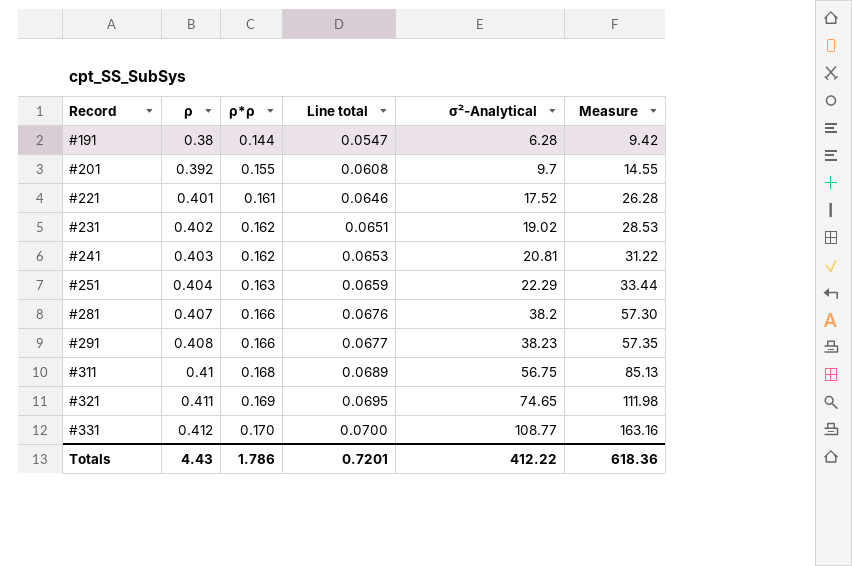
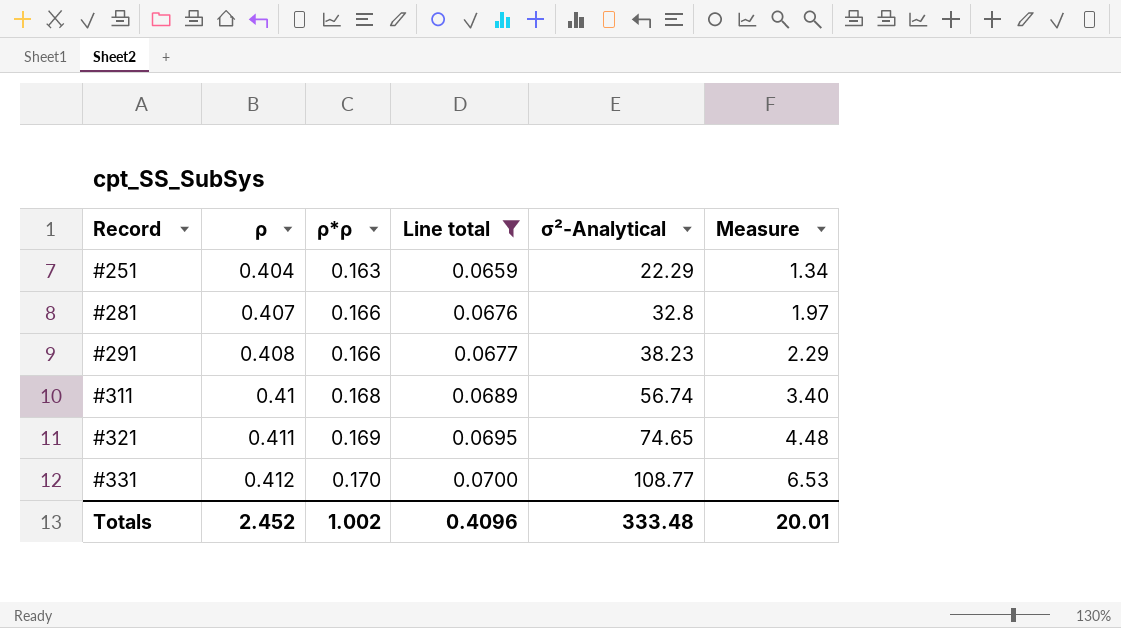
filter: none -> Line total >= 0.0659
column Measure | formula: [σ²-Analytical] * 1.5 -> [σ²-Analytical] * 0.06
#281 | σ²-Analytical: 38.2 -> 32.8
#311 | σ²-Analytical: 56.75 -> 56.74
Totals | ρ: 4.43 -> 2.452
Totals | ρ*ρ: 1.786 -> 1.002
Totals | Line total: 0.7201 -> 0.4096
Totals | σ²-Analytical: 412.22 -> 333.48
Totals | Measure: 618.36 -> 20.01

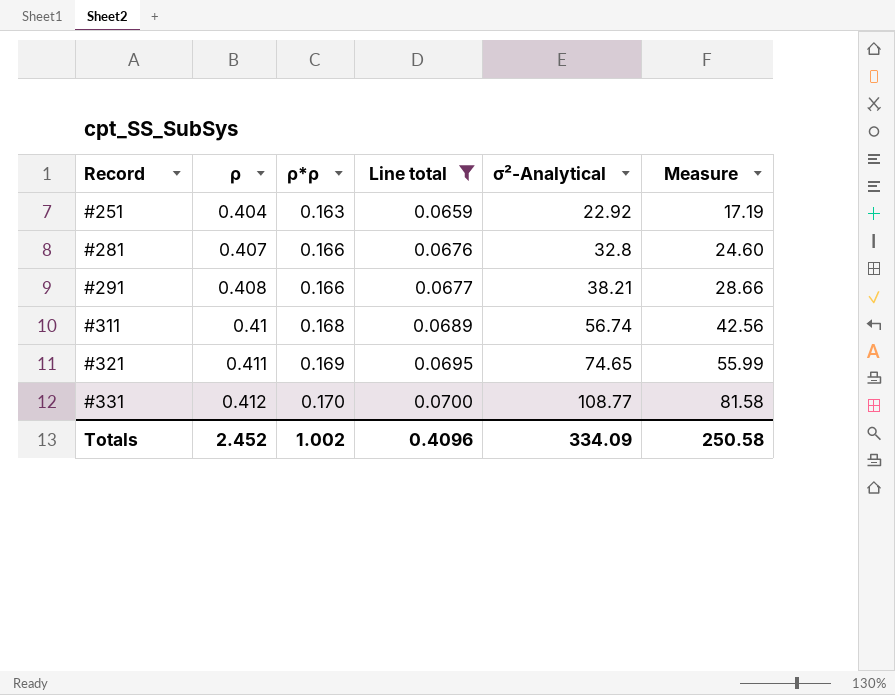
column Measure | formula: [σ²-Analytical] * 0.06 -> [σ²-Analytical] * 0.75
#251 | σ²-Analytical: 22.29 -> 22.92
#291 | σ²-Analytical: 38.23 -> 38.21
Totals | σ²-Analytical: 333.48 -> 334.09
Totals | Measure: 20.01 -> 250.58

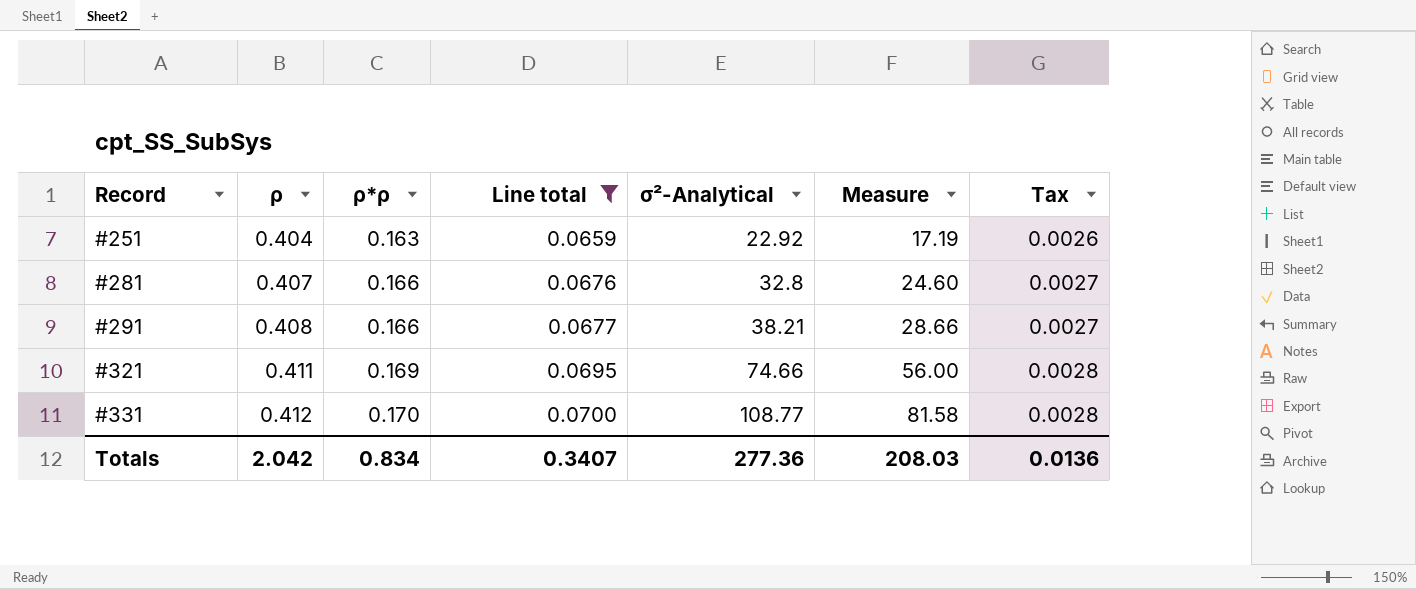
column Tax | formula: none -> [Line total] * 0.04
row #311: 0.41 | 0.168 | 0.0689 | 56.74 | 42.56 -> none
#321 | σ²-Analytical: 74.65 -> 74.66
#321 | Measure: 55.99 -> 56.00
Totals | ρ: 2.452 -> 2.042
Totals | ρ*ρ: 1.002 -> 0.834
Totals | Line total: 0.4096 -> 0.3407
Totals | σ²-Analytical: 334.09 -> 277.36
Totals | Measure: 250.58 -> 208.03

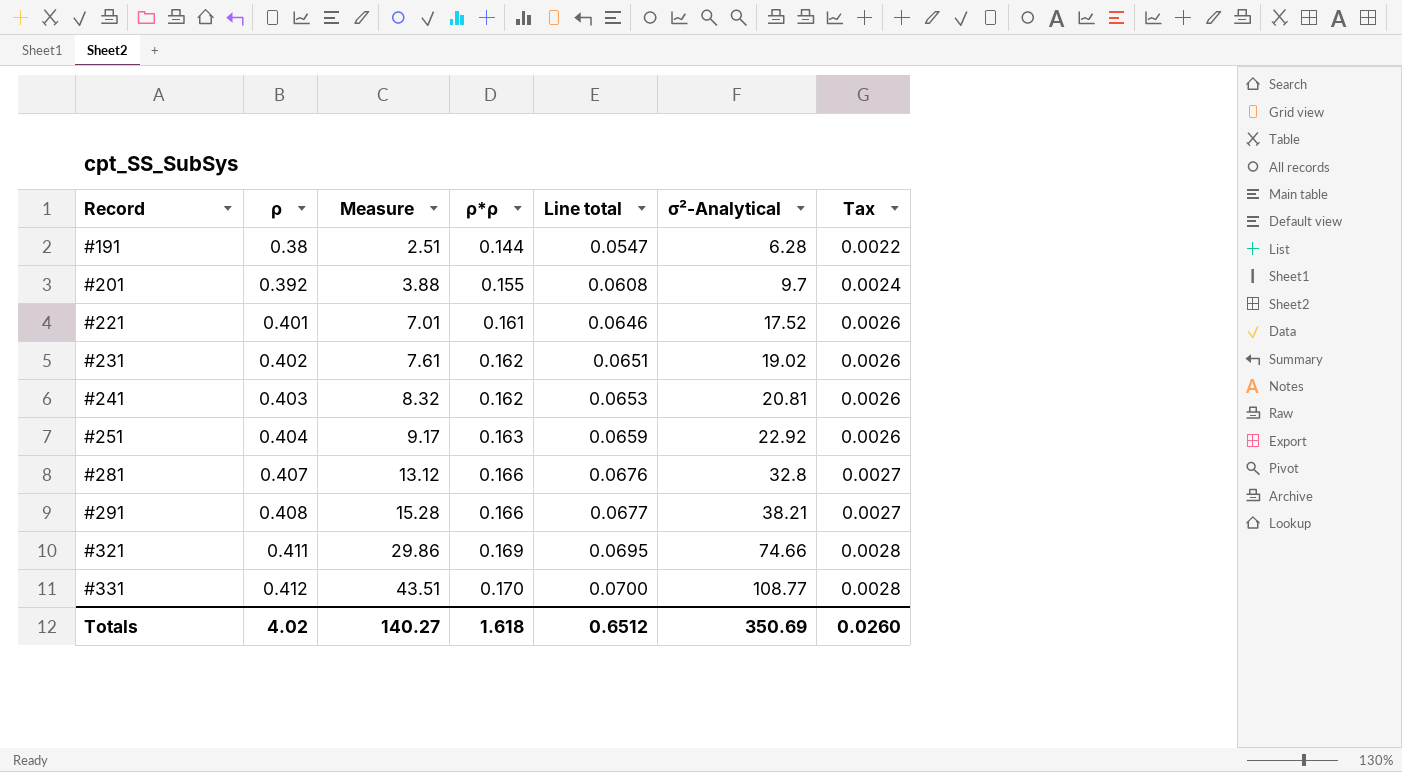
filter: Line total >= 0.0659 -> none
column Measure | formula: [σ²-Analytical] * 0.75 -> [σ²-Analytical] * 0.4
column Measure | position: 6 -> 3
Totals | ρ: 2.042 -> 4.02
Totals | Measure: 208.03 -> 140.27
Totals | ρ*ρ: 0.834 -> 1.618
Totals | Line total: 0.3407 -> 0.6512
Totals | σ²-Analytical: 277.36 -> 350.69
Totals | Tax: 0.0136 -> 0.0260

